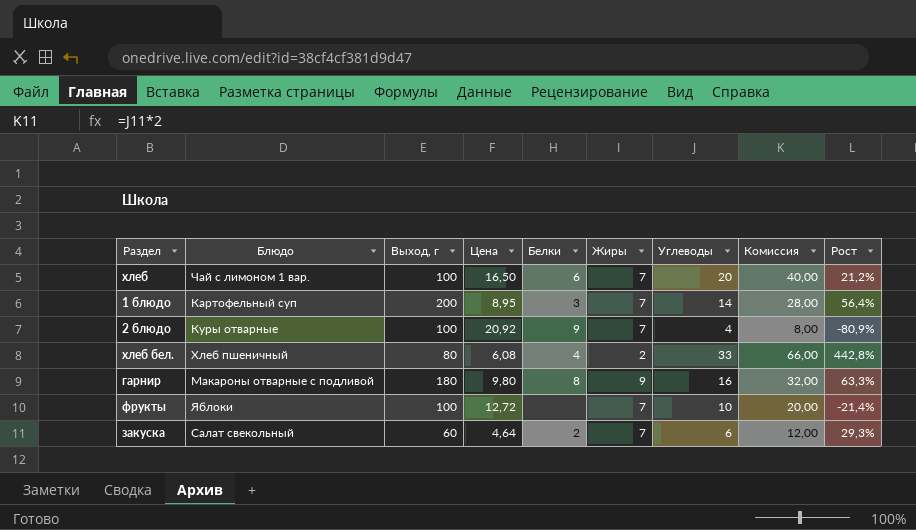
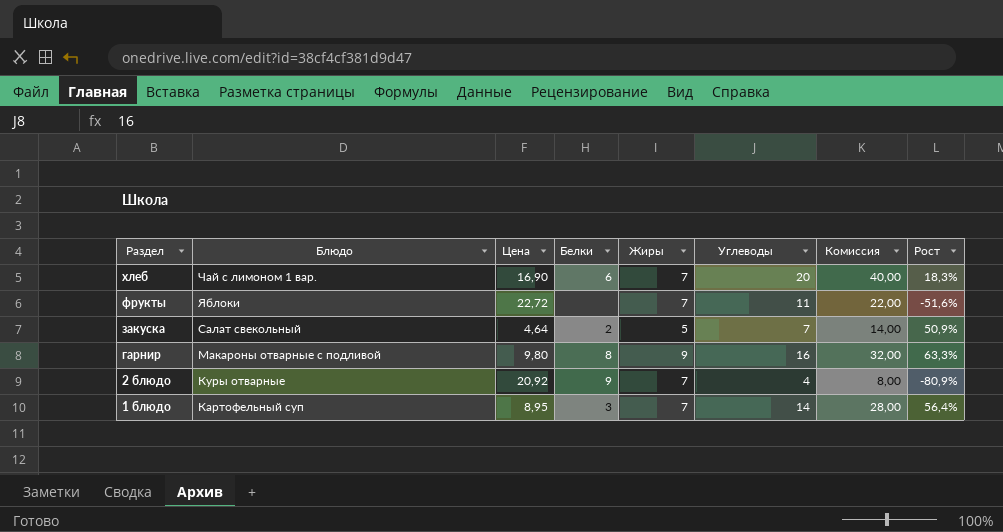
row order: none -> Раздел descending
column Выход, г | position: 3 -> none
row хлеб бел.: Хлеб пшеничный | 80 | 6,08 | 4 | 2 | 33 | 66,00 | 442,8% -> none
хлеб | Цена: 16,50 -> 16,90
хлеб | Рост: 21,2% -> 18,3%
фрукты | Цена: 12,72 -> 22,72
фрукты | Углеводы: 10 -> 11
фрукты | Комиссия: 20,00 -> 22,00
фрукты | Рост: -21,4% -> -51,6%
закуска | Жиры: 7 -> 5
закуска | Углеводы: 6 -> 7
закуска | Комиссия: 12,00 -> 14,00
закуска | Рост: 29,3% -> 50,9%

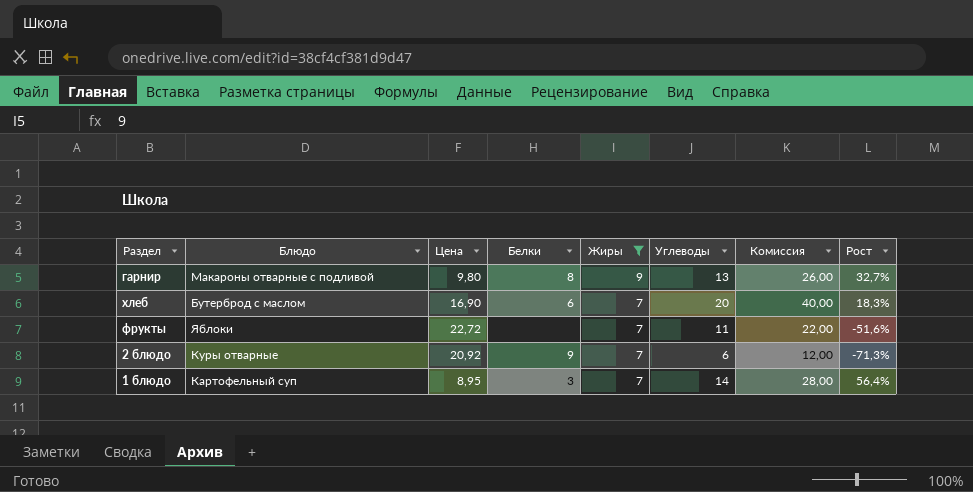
filter: none -> Жиры != 5
row order: Раздел descending -> Жиры descending
гарнир | Углеводы: 16 -> 13
гарнир | Комиссия: 32,00 -> 26,00
гарнир | Рост: 63,3% -> 32,7%
хлеб | Блюдо: Чай с лимоном 1 вар. -> Бутерброд с маслом
2 блюдо | Углеводы: 4 -> 6
2 блюдо | Комиссия: 8,00 -> 12,00
2 блюдо | Рост: -80,9% -> -71,3%

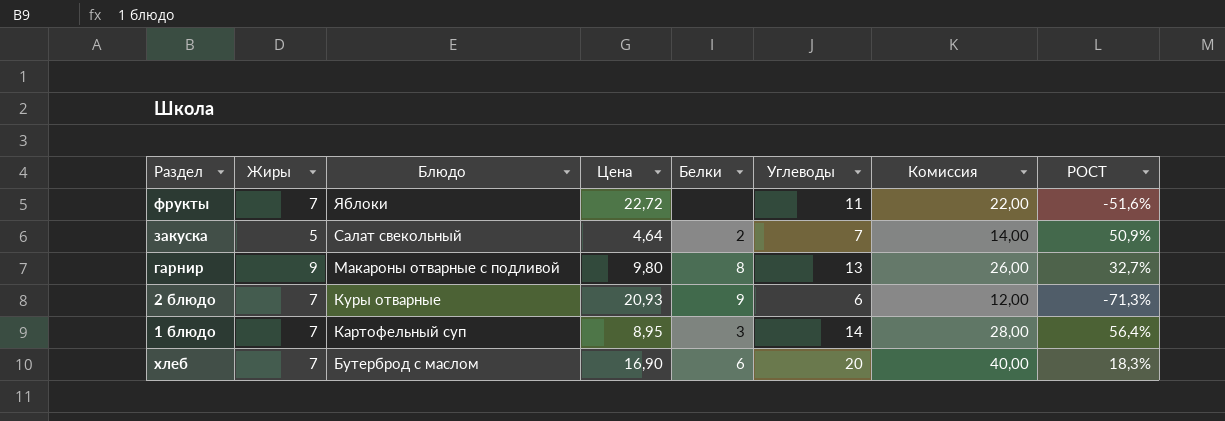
filter: Жиры != 5 -> none
row order: Жиры descending -> Блюдо descending
column Жиры | position: 5 -> 2
column name: Рост -> РОСТ
2 блюдо | Цена: 20,92 -> 20,93

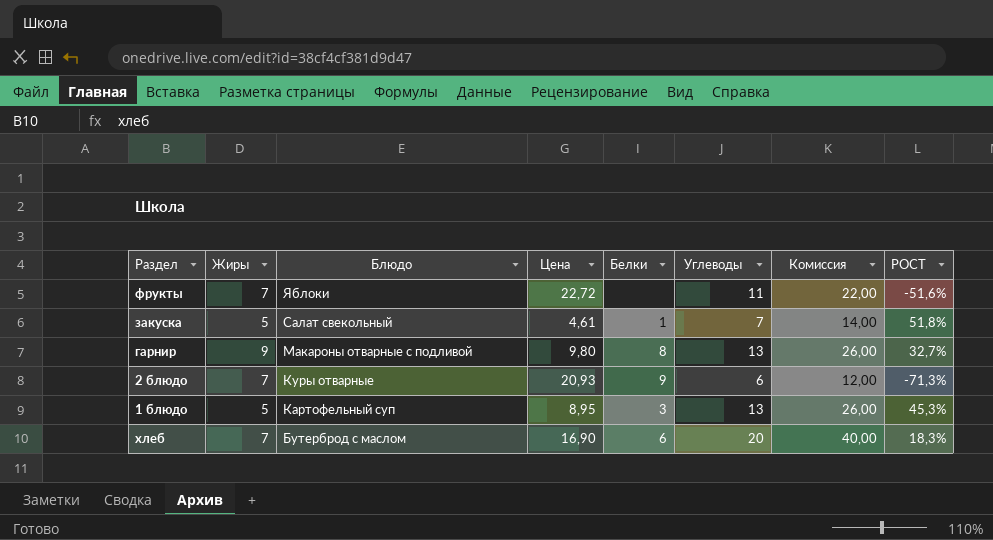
закуска | Цена: 4,64 -> 4,61
закуска | Белки: 2 -> 1
закуска | РОСТ: 50,9% -> 51,8%
1 блюдо | Жиры: 7 -> 5
1 блюдо | Углеводы: 14 -> 13
1 блюдо | Комиссия: 28,00 -> 26,00
1 блюдо | РОСТ: 56,4% -> 45,3%

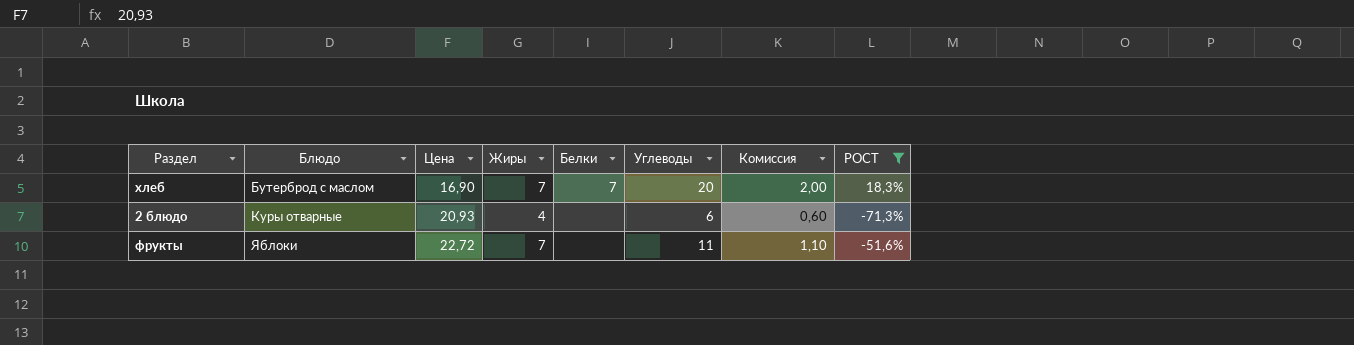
filter: none -> РОСТ <= 18,3%
row order: Блюдо descending -> Блюдо ascending
column Жиры | position: 2 -> 4
column Комиссия | formula: [Углеводы] * 2 -> [Углеводы] * 0,1
хлеб | Белки: 6 -> 7
2 блюдо | Жиры: 7 -> 4
2 блюдо | Белки: 9 -> none

